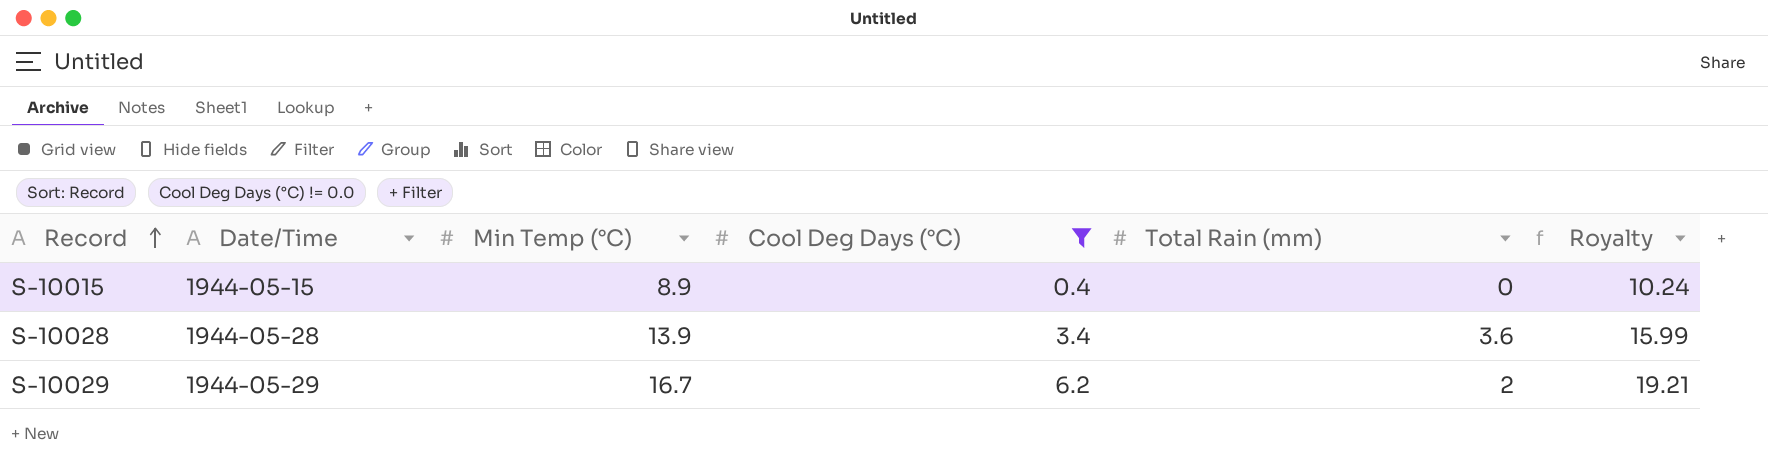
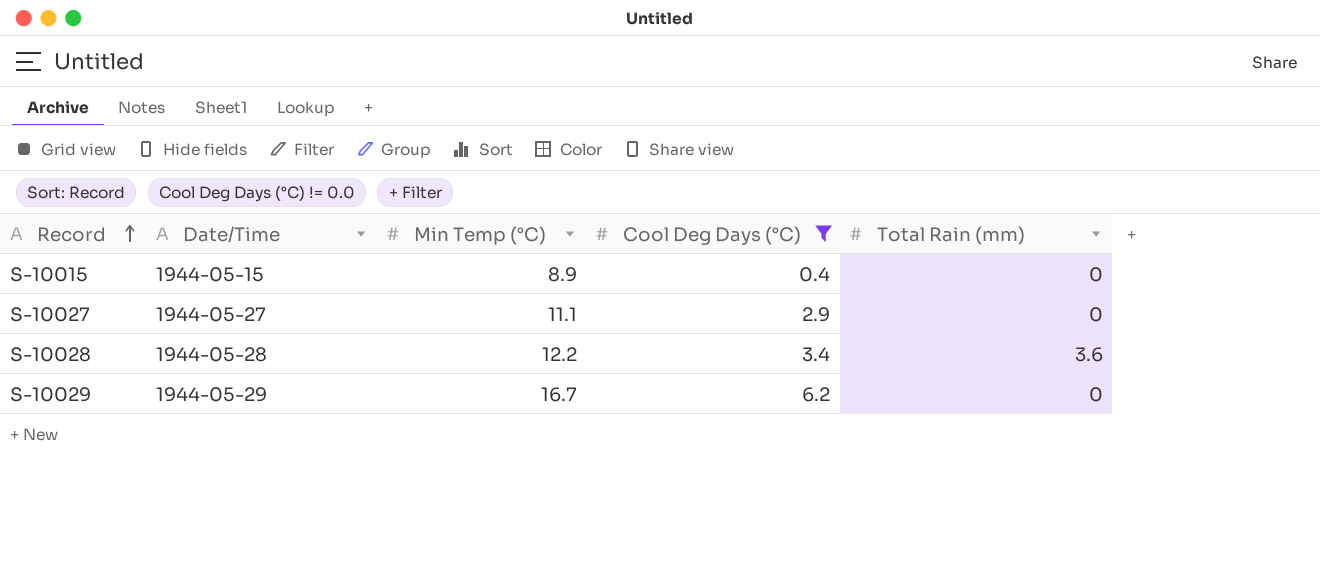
column Royalty | formula: [Min Temp (°C)] * 1.15 -> none
row S-10027: none -> 1944-05-27 | 11.1 | 2.9 | 0
S-10028 | Min Temp (°C): 13.9 -> 12.2
S-10029 | Total Rain (mm): 2 -> 0

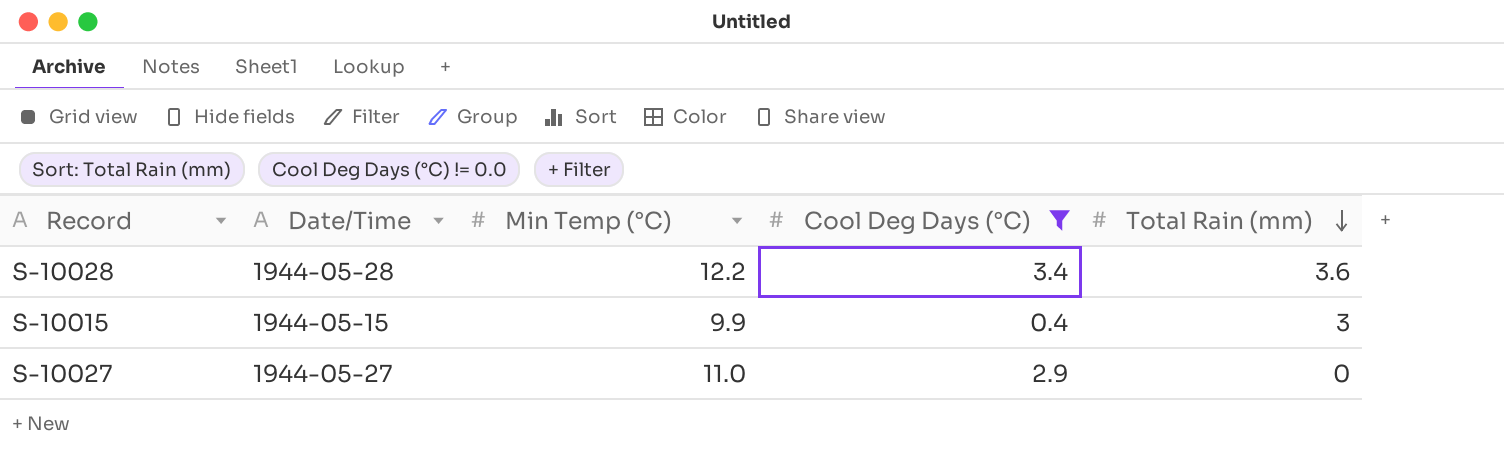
row order: Record ascending -> Total Rain (mm) descending
row S-10029: 1944-05-29 | 16.7 | 6.2 | 0 -> none
S-10015 | Min Temp (°C): 8.9 -> 9.9
S-10015 | Total Rain (mm): 0 -> 3
S-10027 | Min Temp (°C): 11.1 -> 11.0

